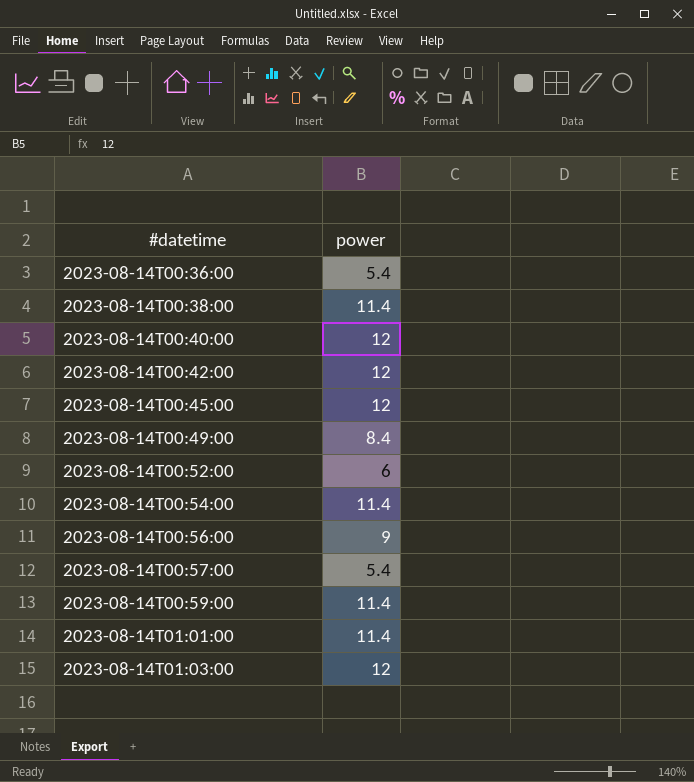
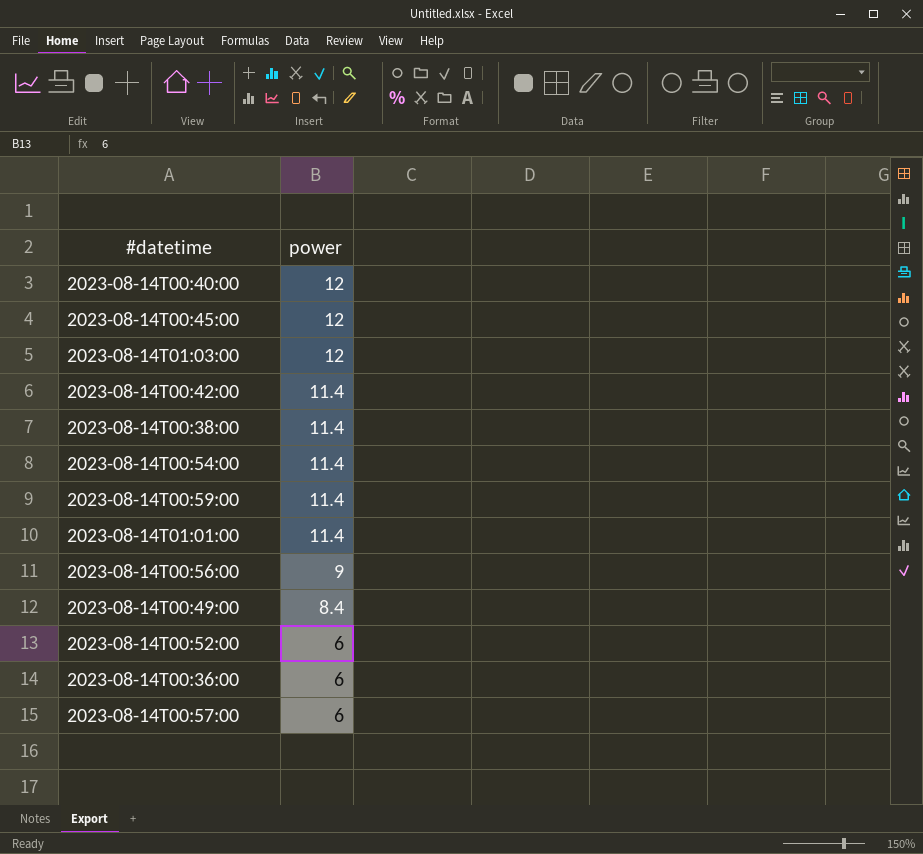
row order: #datetime ascending -> power descending
2023-08-14T00:42:00 | power: 12 -> 11.4
2023-08-14T00:36:00 | power: 5.4 -> 6
2023-08-14T00:57:00 | power: 5.4 -> 6

